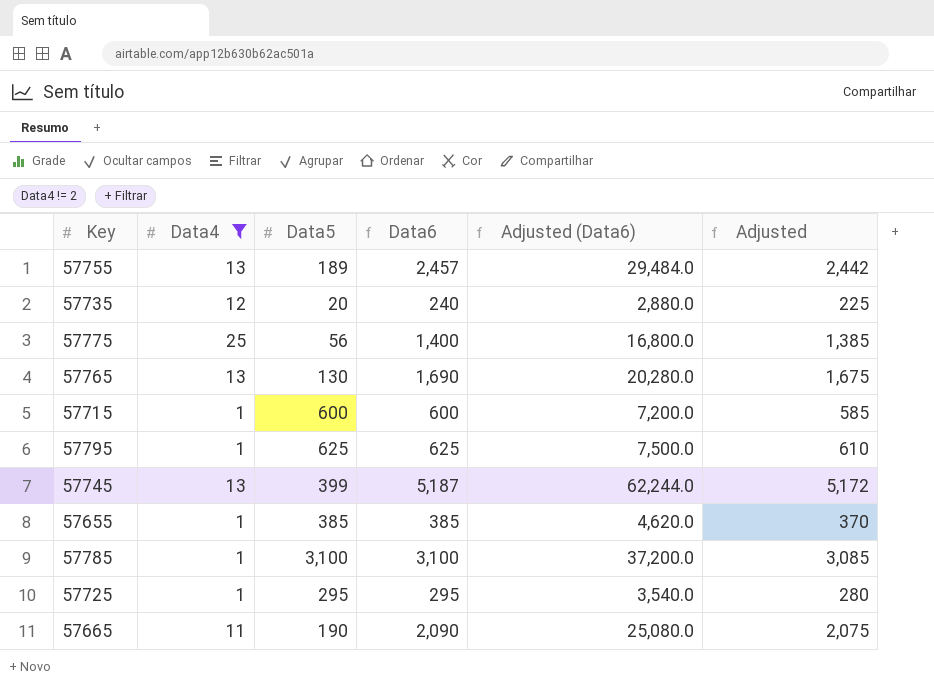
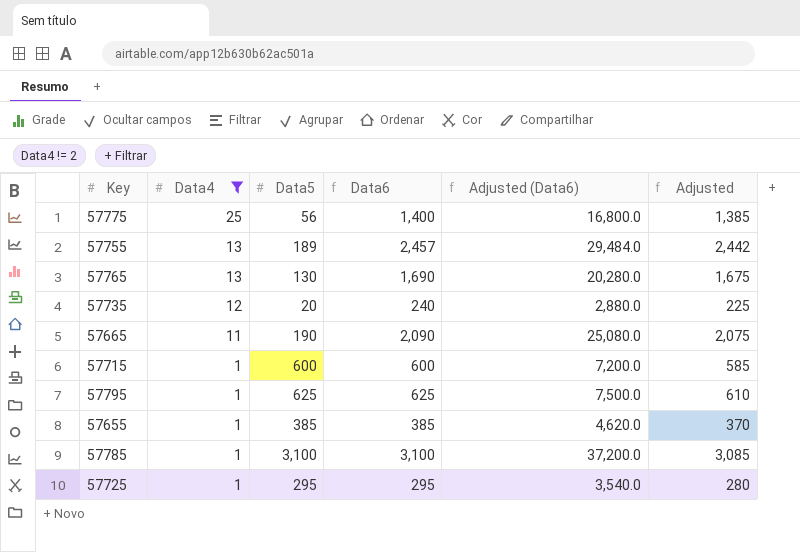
row order: none -> Data4 descending
row 57745: 13 | 399 | 5,187 | 62,244.0 | 5,172 -> none

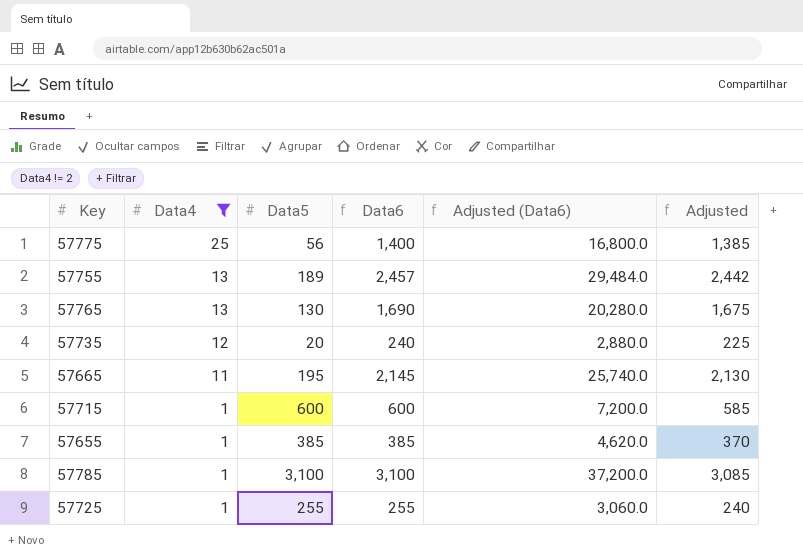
row 57795: 1 | 625 | 625 | 7,500.0 | 610 -> none
57665 | Data5: 190 -> 195
57665 | Data6: 2,090 -> 2,145
57665 | Adjusted (Data6): 25,080.0 -> 25,740.0
57665 | Adjusted: 2,075 -> 2,130
57725 | Data5: 295 -> 255
57725 | Data6: 295 -> 255
57725 | Adjusted (Data6): 3,540.0 -> 3,060.0
57725 | Adjusted: 280 -> 240

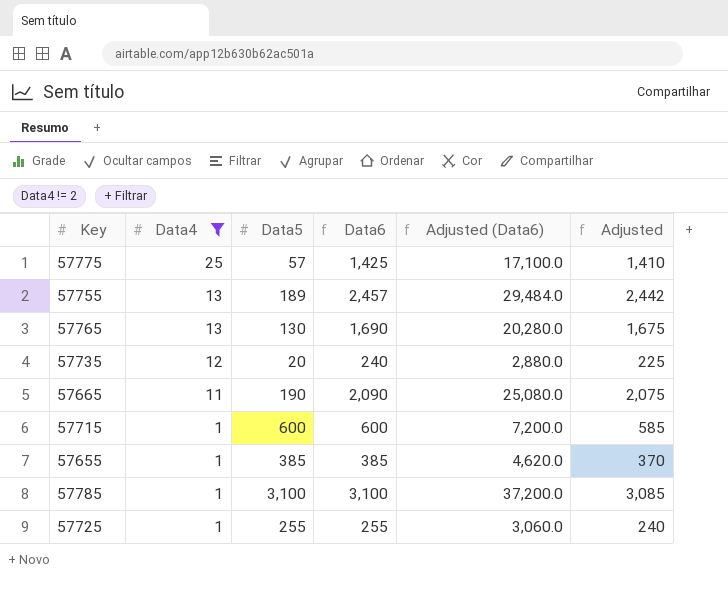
57775 | Data5: 56 -> 57
57775 | Data6: 1,400 -> 1,425
57775 | Adjusted (Data6): 16,800.0 -> 17,100.0
57775 | Adjusted: 1,385 -> 1,410
57665 | Data5: 195 -> 190
57665 | Data6: 2,145 -> 2,090
57665 | Adjusted (Data6): 25,740.0 -> 25,080.0
57665 | Adjusted: 2,130 -> 2,075

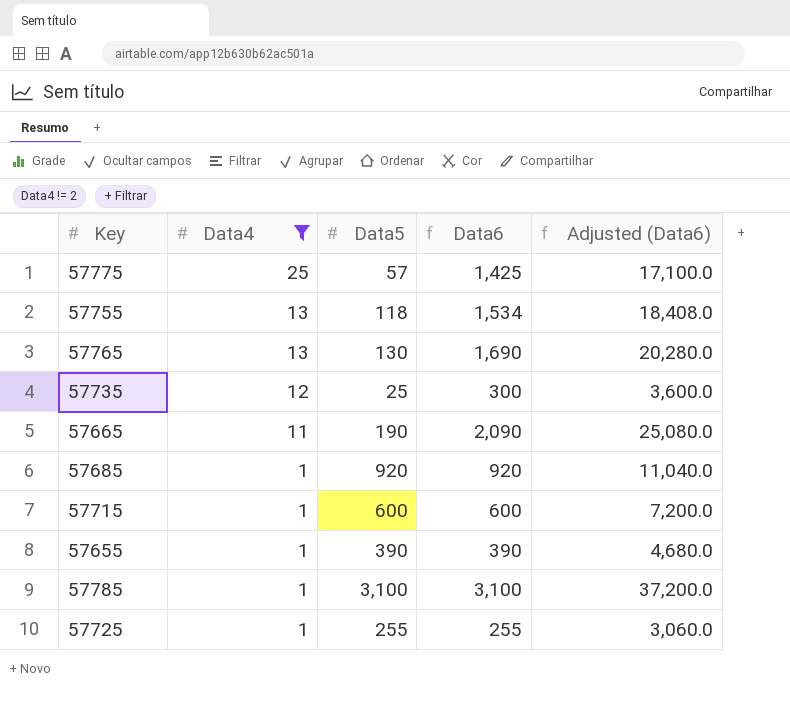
column Adjusted | formula: [Data6] - 15 -> none
57755 | Data5: 189 -> 118
57755 | Data6: 2,457 -> 1,534
57755 | Adjusted (Data6): 29,484.0 -> 18,408.0
57735 | Data5: 20 -> 25
57735 | Data6: 240 -> 300
57735 | Adjusted (Data6): 2,880.0 -> 3,600.0
row 57685: none -> 1 | 920 | 920 | 11,040.0
57655 | Data5: 385 -> 390
57655 | Data6: 385 -> 390
57655 | Adjusted (Data6): 4,620.0 -> 4,680.0

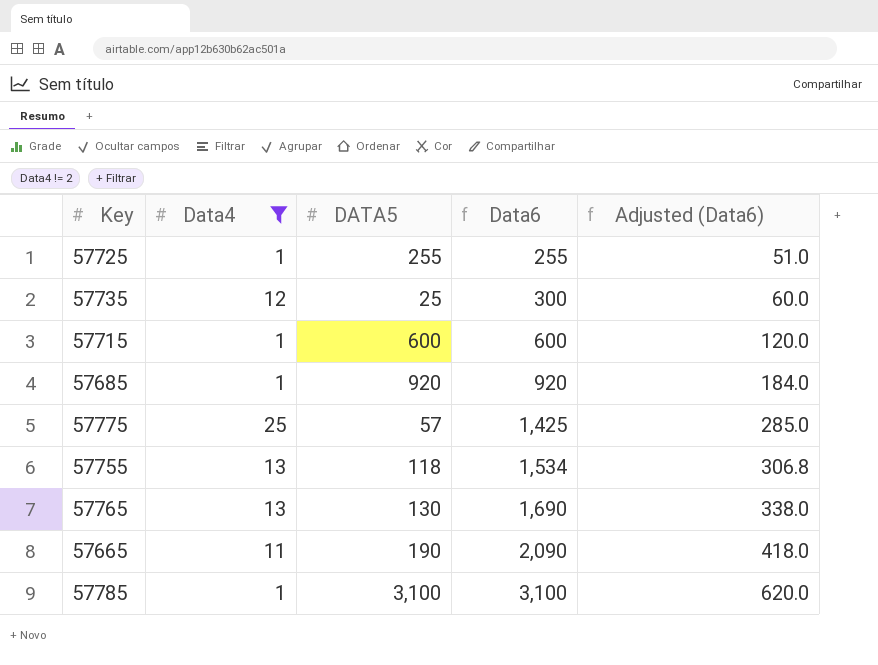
row order: Data4 descending -> Data6 ascending
column name: Data5 -> DATA5
column Adjusted (Data6) | formula: [Data6] * 12 -> [Data6] * 0.2
row 57655: 1 | 390 | 390 | 4,680.0 -> none

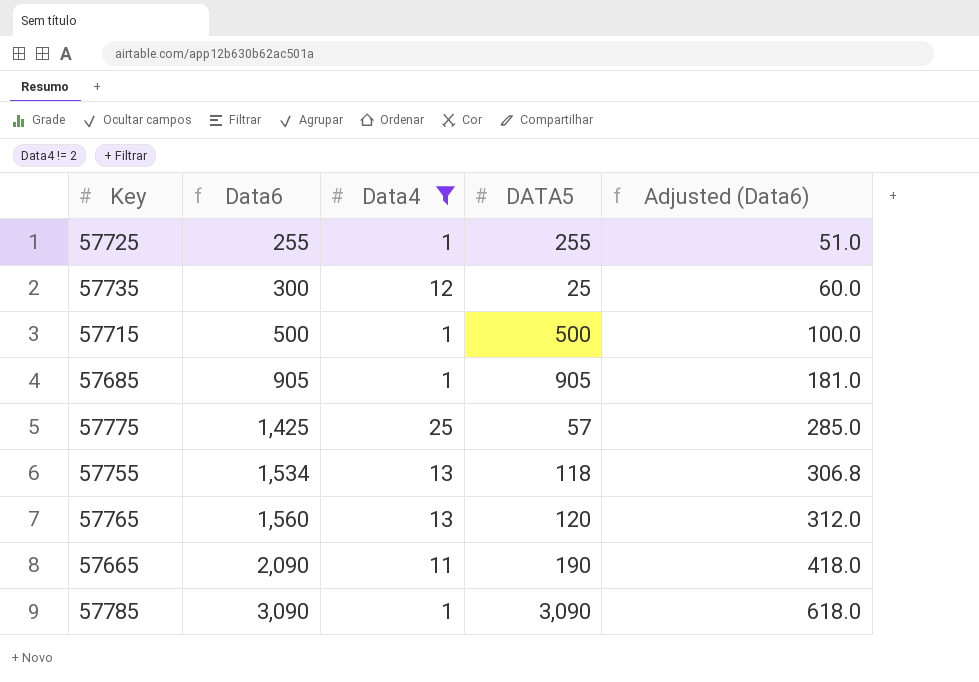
column Data6 | position: 4 -> 2
57715 | Data6: 600 -> 500
57715 | DATA5: 600 -> 500
57715 | Adjusted (Data6): 120.0 -> 100.0
57685 | Data6: 920 -> 905
57685 | DATA5: 920 -> 905
57685 | Adjusted (Data6): 184.0 -> 181.0
57765 | Data6: 1,690 -> 1,560
57765 | DATA5: 130 -> 120
57765 | Adjusted (Data6): 338.0 -> 312.0
57785 | Data6: 3,100 -> 3,090
57785 | DATA5: 3,100 -> 3,090
57785 | Adjusted (Data6): 620.0 -> 618.0

